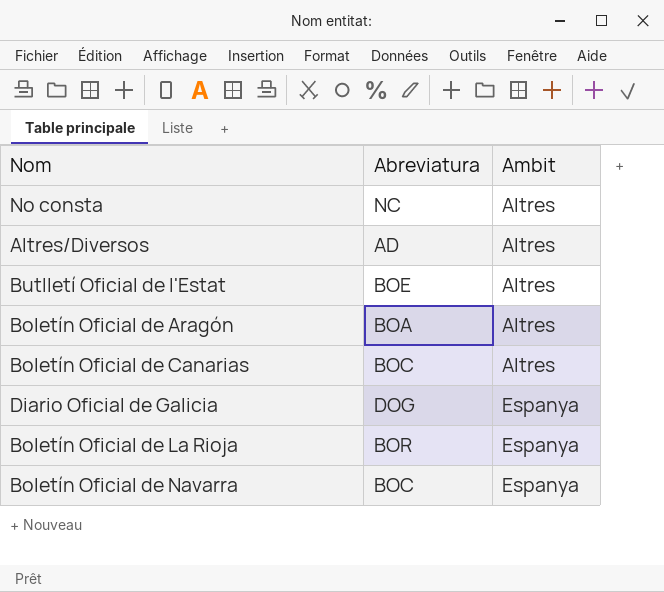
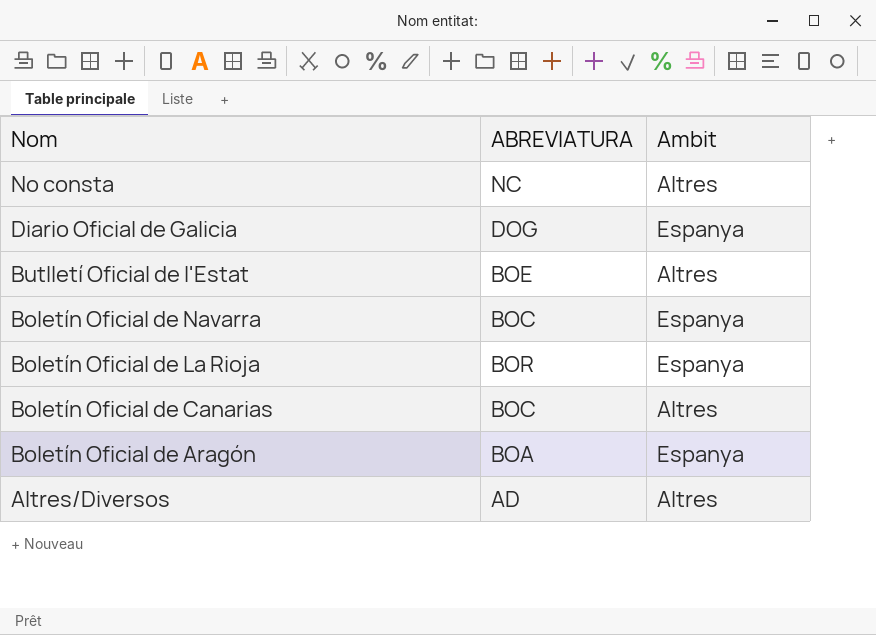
row order: Ambit ascending -> Nom descending
column name: Abreviatura -> ABREVIATURA
Boletín Oficial de Aragón | Ambit: Altres -> Espanya

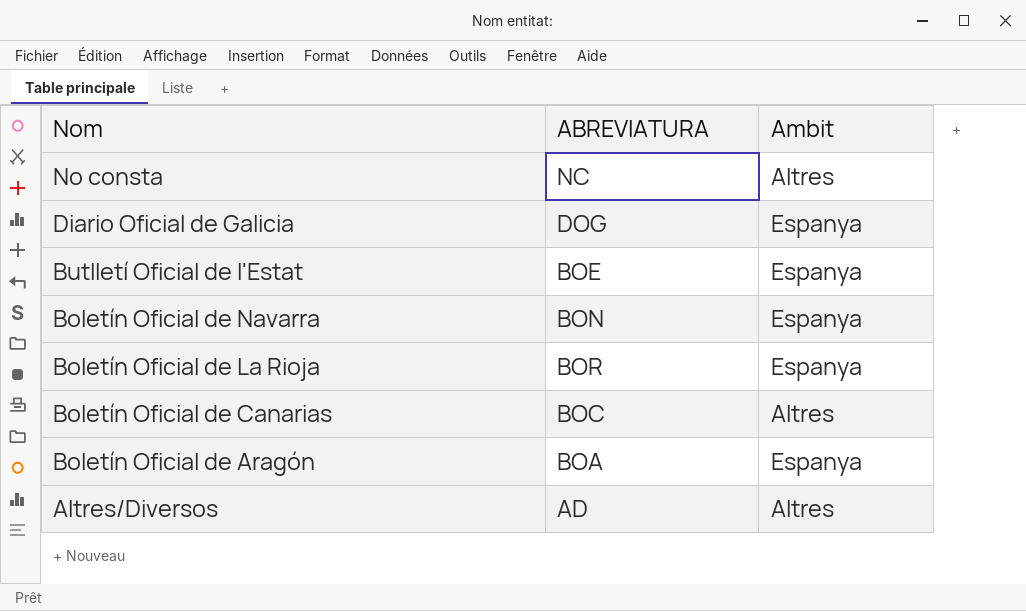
Butlletí Oficial de l'Estat | Ambit: Altres -> Espanya
Boletín Oficial de Navarra | ABREVIATURA: BOC -> BON

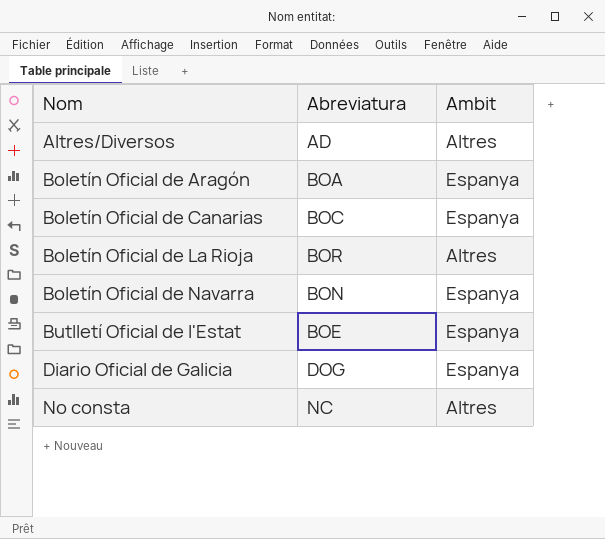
row order: Nom descending -> Nom ascending
column name: ABREVIATURA -> Abreviatura
Boletín Oficial de Canarias | Ambit: Altres -> Espanya
Boletín Oficial de La Rioja | Ambit: Espanya -> Altres

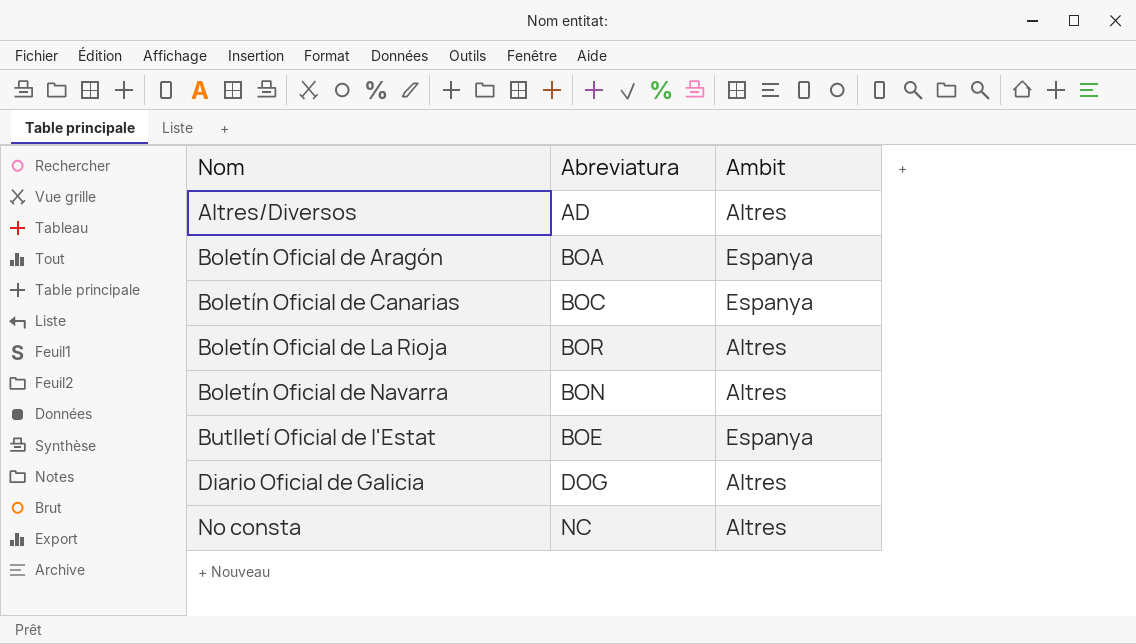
Boletín Oficial de Navarra | Ambit: Espanya -> Altres
Diario Oficial de Galicia | Ambit: Espanya -> Altres

